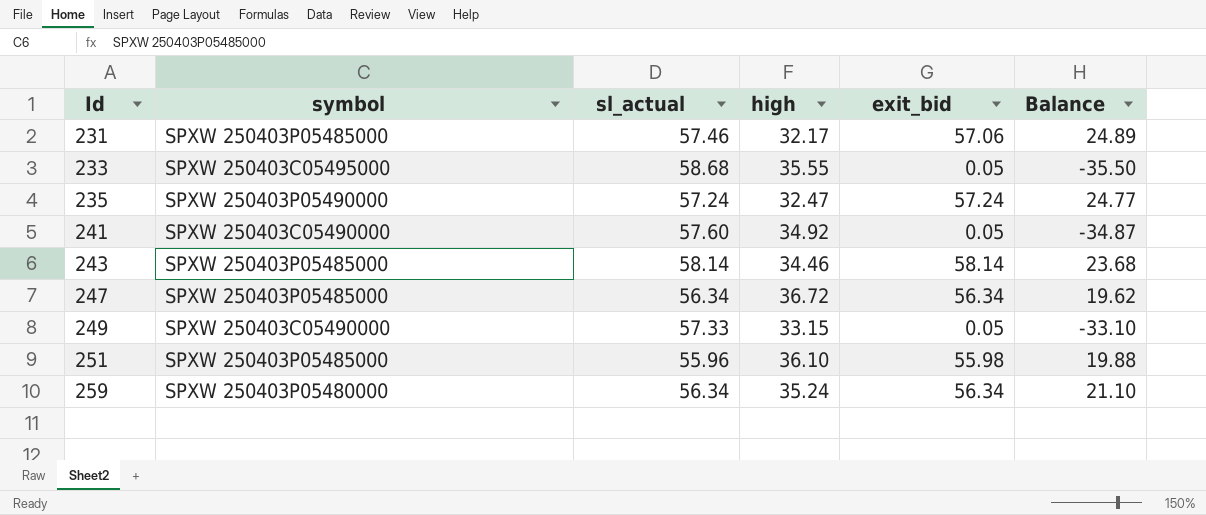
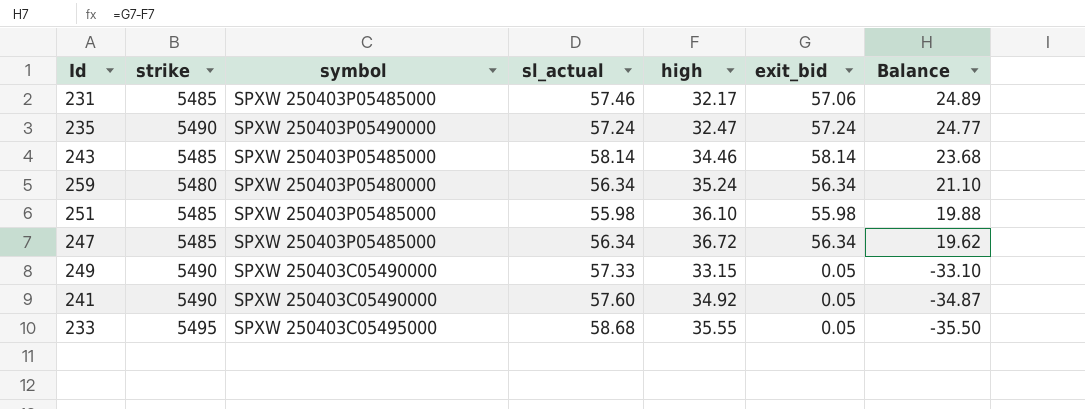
row order: Id ascending -> Balance descending
column strike | position: none -> 2
251 | sl_actual: 55.96 -> 55.98

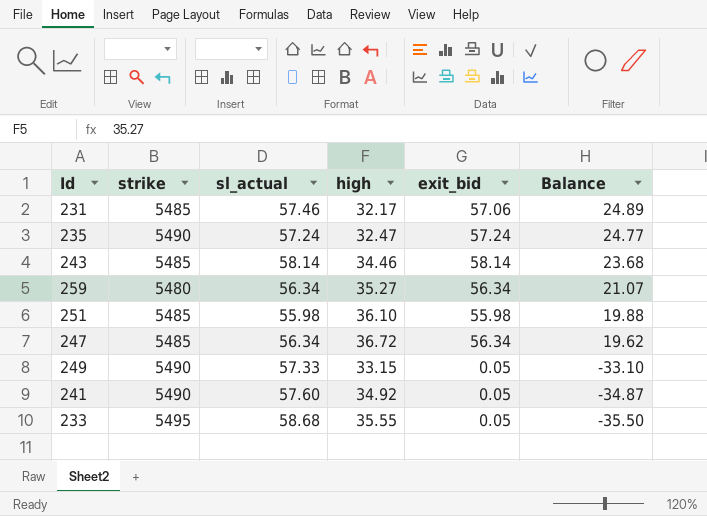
column symbol | position: 3 -> none
259 | high: 35.24 -> 35.27
259 | Balance: 21.10 -> 21.07

